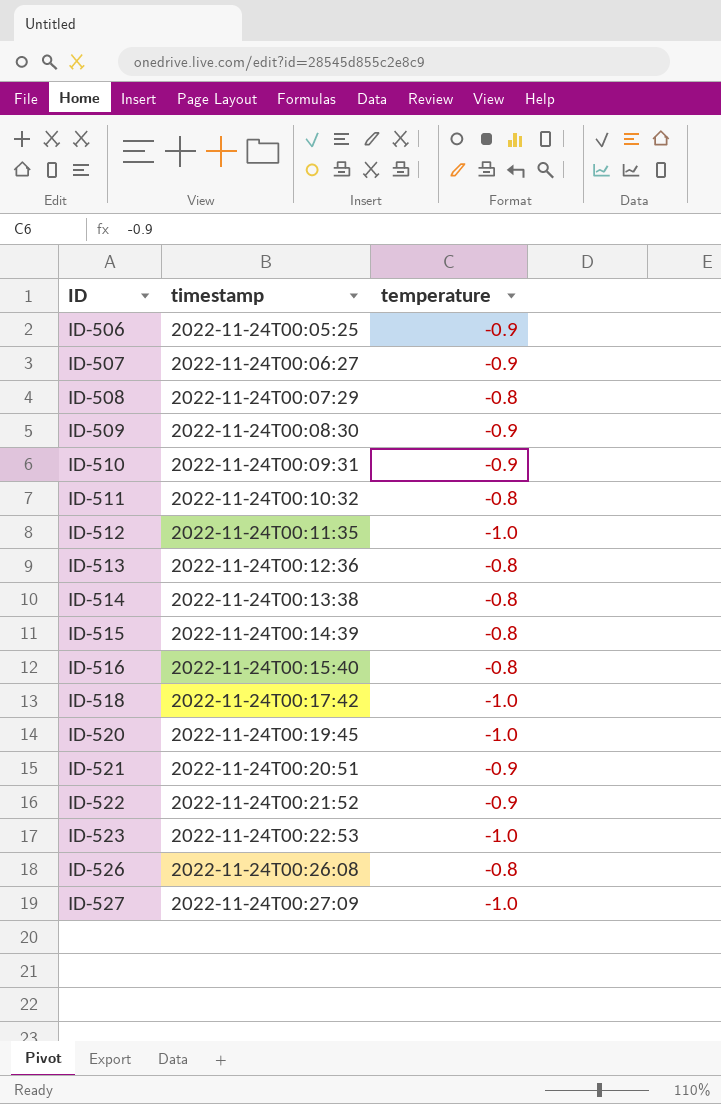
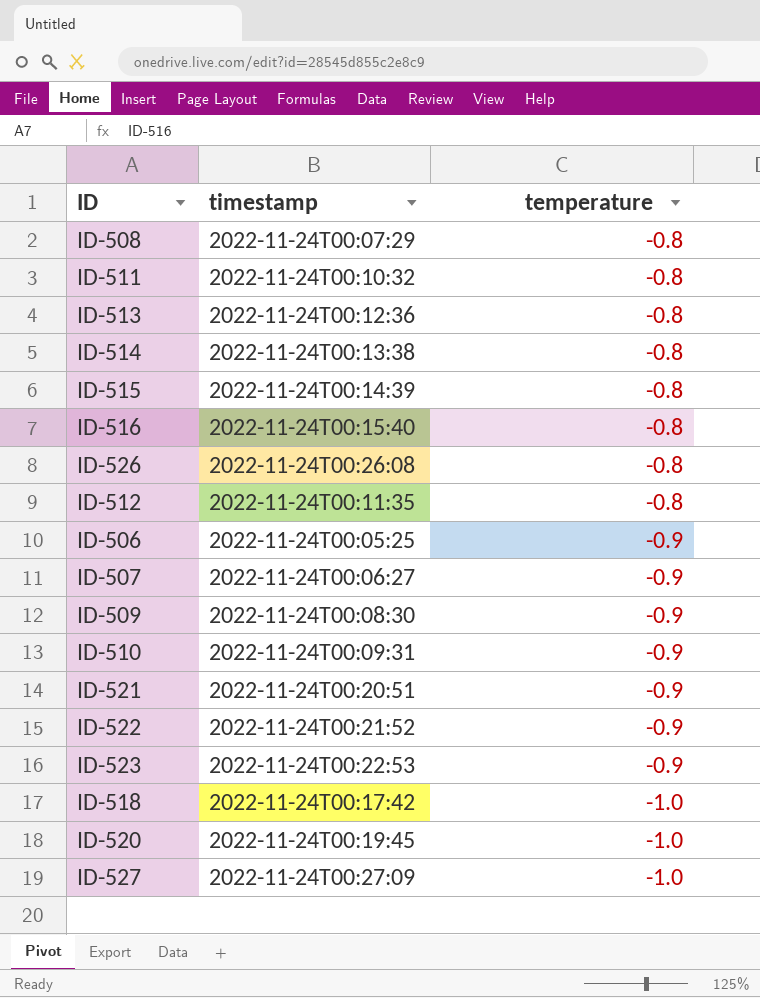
row order: ID ascending -> temperature descending
ID-512 | temperature: -1.0 -> -0.8
ID-523 | temperature: -1.0 -> -0.9

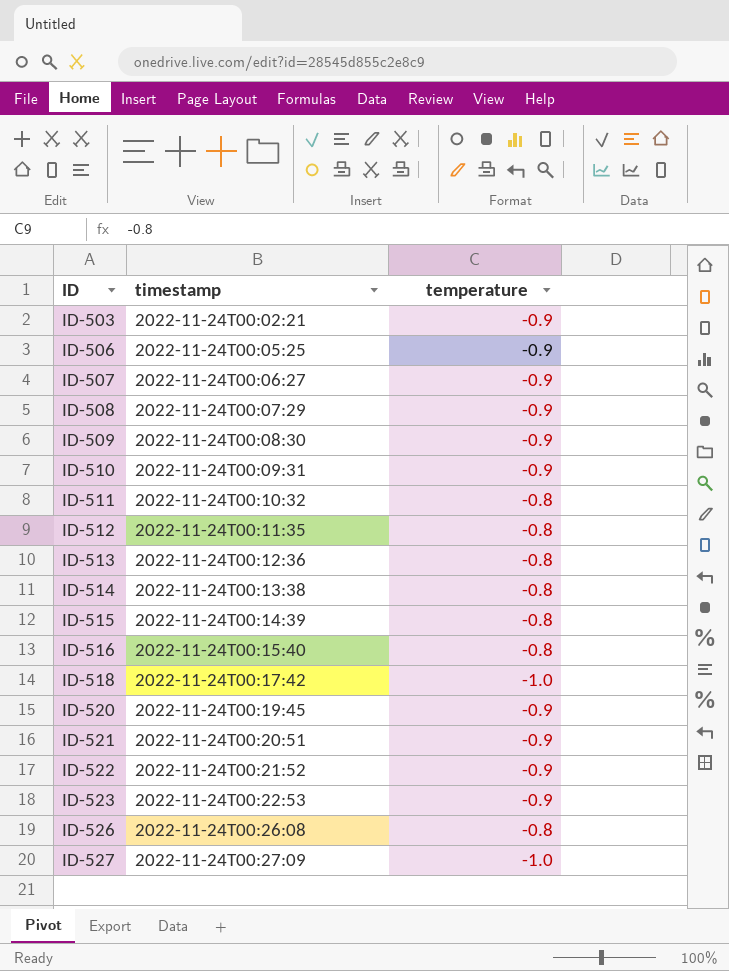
row order: temperature descending -> ID ascending
row ID-503: none -> 2022-11-24T00:02:21 | -0.9
ID-508 | temperature: -0.8 -> -0.9
ID-520 | temperature: -1.0 -> -0.9

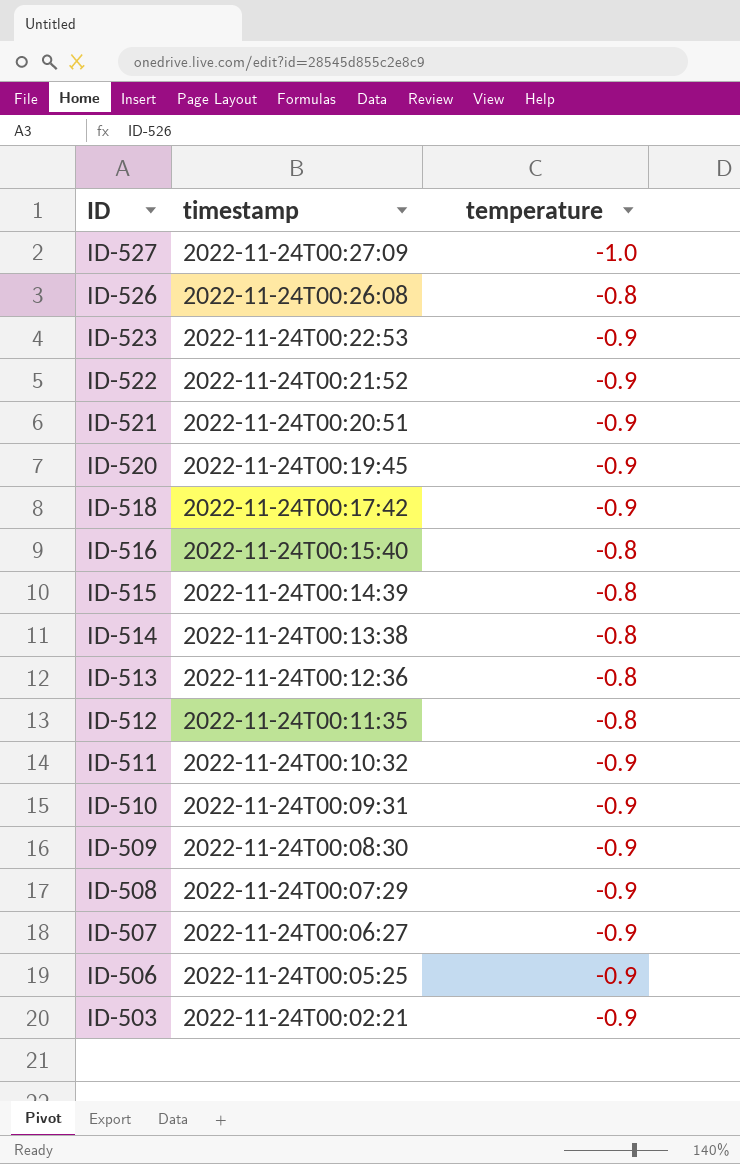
row order: ID ascending -> ID descending
ID-518 | temperature: -1.0 -> -0.9
ID-511 | temperature: -0.8 -> -0.9

